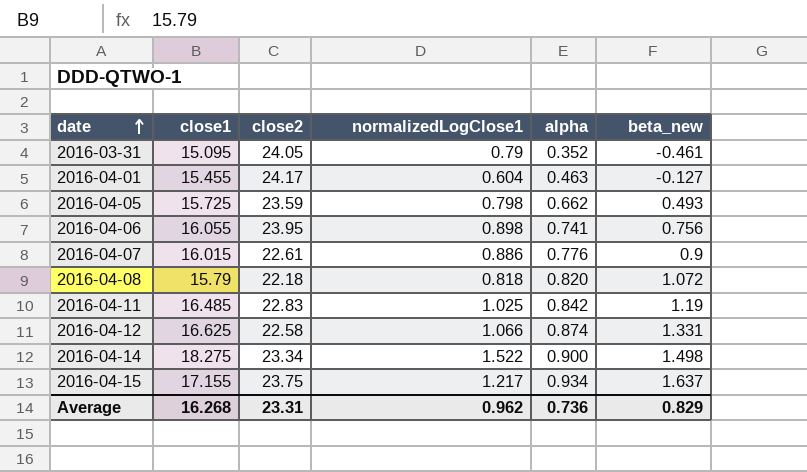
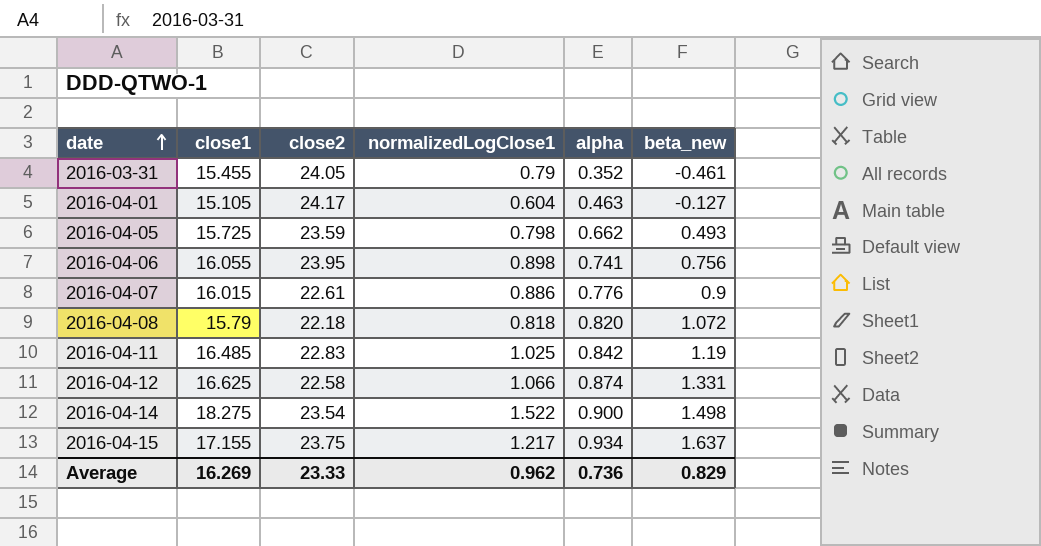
2016-03-31 | close1: 15.095 -> 15.455
2016-04-01 | close1: 15.455 -> 15.105
2016-04-14 | close2: 23.34 -> 23.54
Average | close1: 16.268 -> 16.269
Average | close2: 23.31 -> 23.33

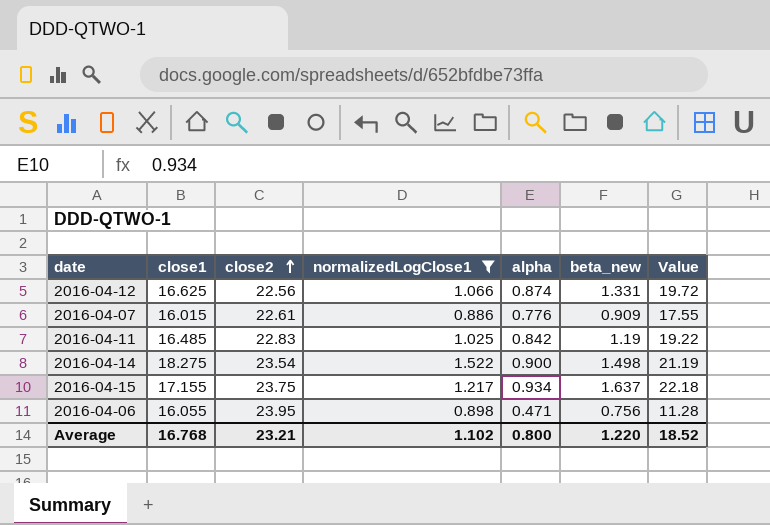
filter: none -> normalizedLogClose1 >= 0.886
row order: date ascending -> close2 ascending
column Value | formula: none -> [close2] * [alpha]
2016-04-12 | close2: 22.58 -> 22.56
2016-04-07 | beta_new: 0.9 -> 0.909
2016-04-06 | alpha: 0.741 -> 0.471
Average | close1: 16.269 -> 16.768
Average | close2: 23.33 -> 23.21
Average | normalizedLogClose1: 0.962 -> 1.102
Average | alpha: 0.736 -> 0.800
Average | beta_new: 0.829 -> 1.220

